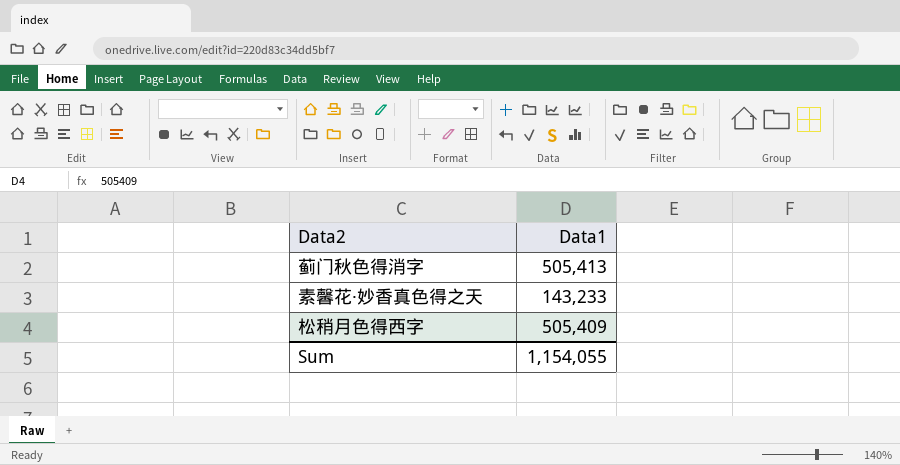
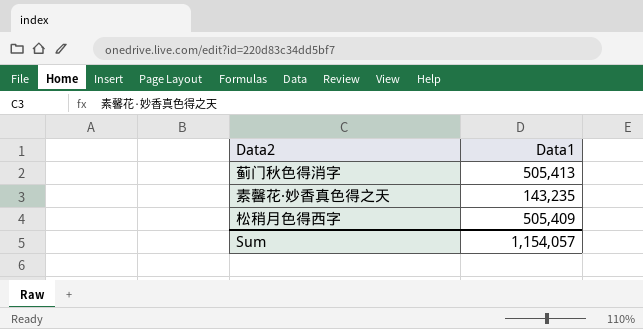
素馨花·妙香真色得之天 | Data1: 143,233 -> 143,235
Sum | Data1: 1,154,055 -> 1,154,057

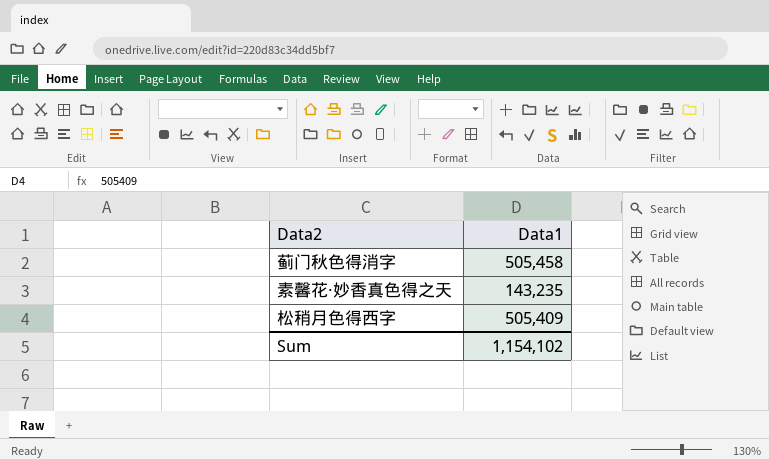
蓟门秋色得消字 | Data1: 505,413 -> 505,458
Sum | Data1: 1,154,057 -> 1,154,102

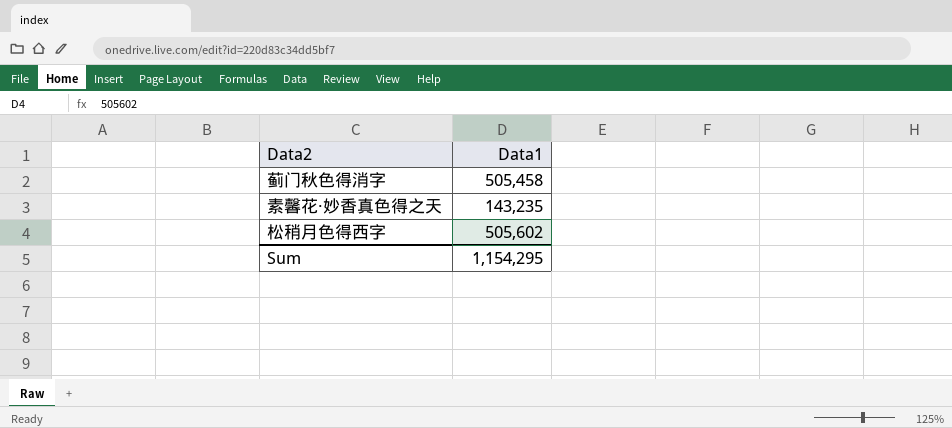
松稍月色得西字 | Data1: 505,409 -> 505,602
Sum | Data1: 1,154,102 -> 1,154,295

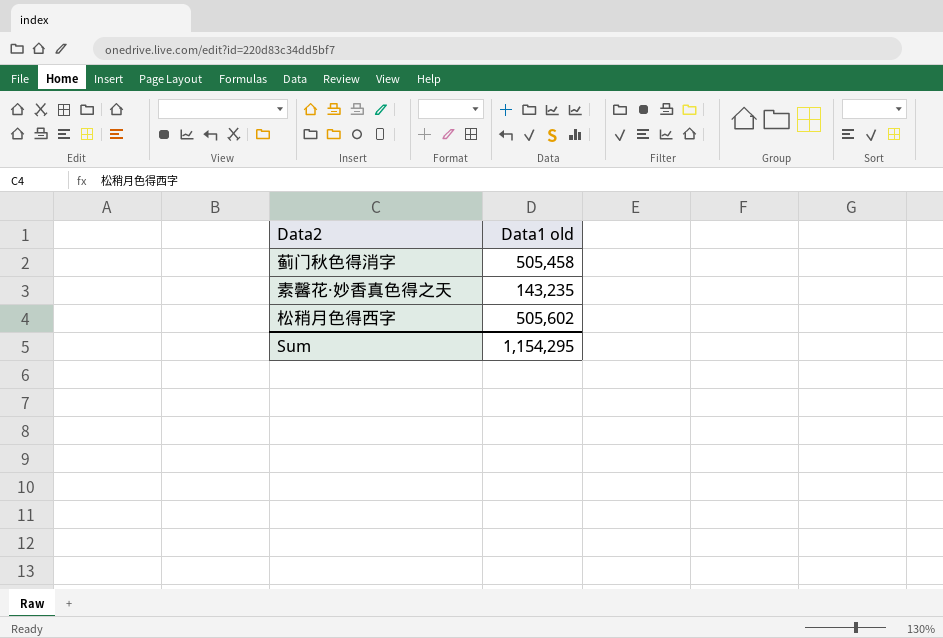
column name: Data1 -> Data1 old

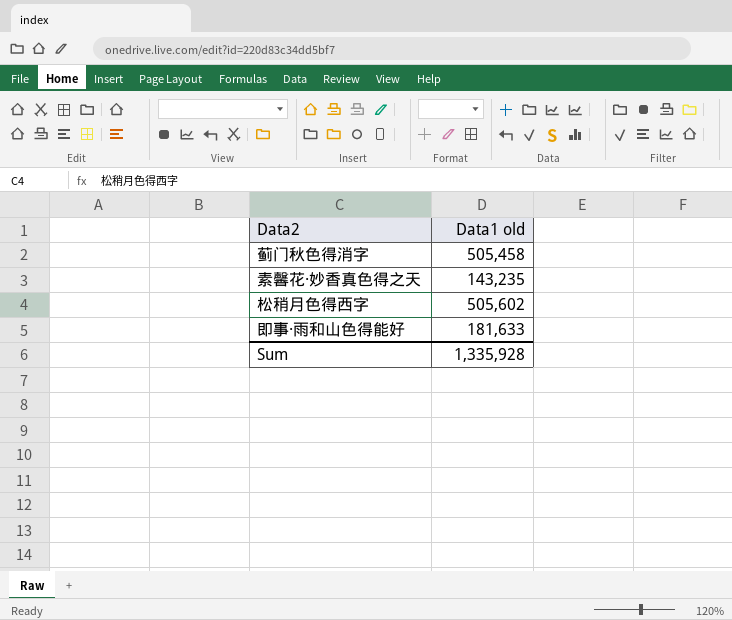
row 即事·雨和山色得能好: none -> 181,633
Sum | Data1 old: 1,154,295 -> 1,335,928

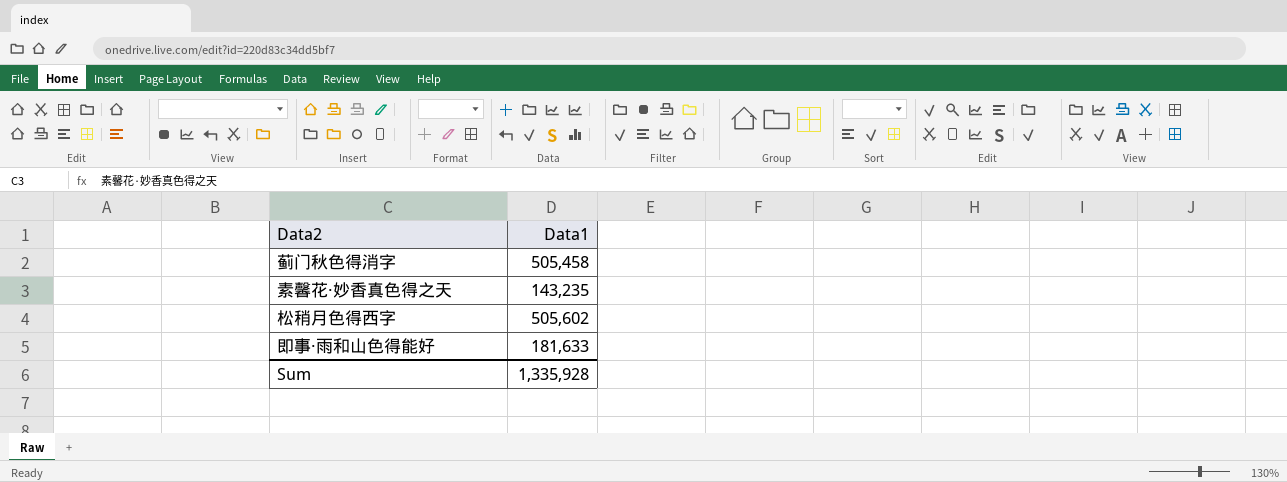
column name: Data1 old -> Data1

